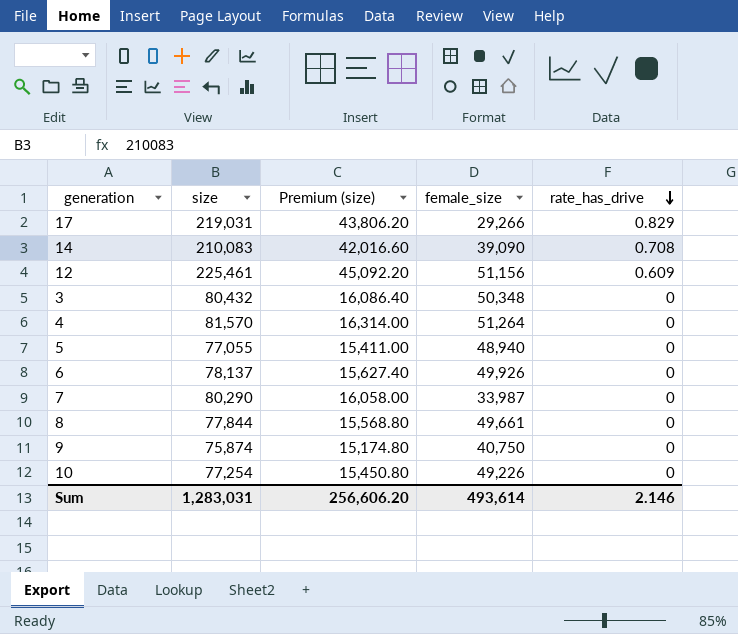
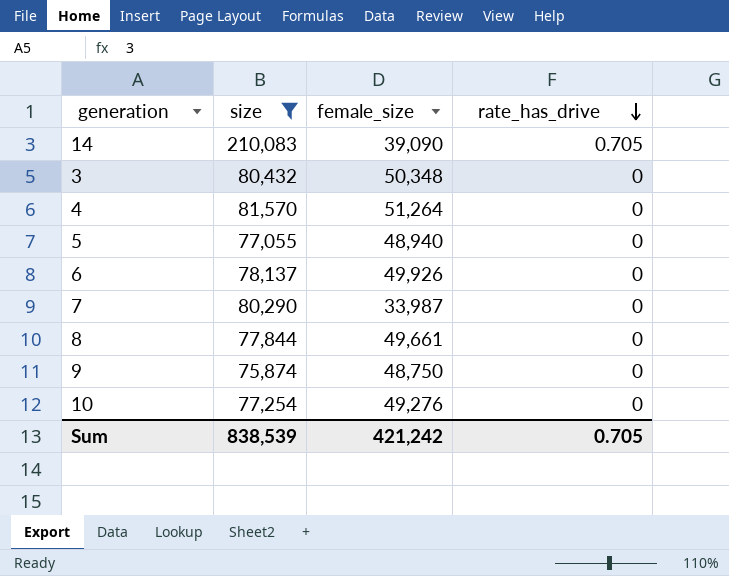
filter: none -> size <= 210,083
column Premium (size) | formula: [size] * 0.2 -> none
14 | rate_has_drive: 0.708 -> 0.705
9 | female_size: 40,750 -> 48,750
10 | female_size: 49,226 -> 49,276
Sum | size: 1,283,031 -> 838,539
Sum | female_size: 493,614 -> 421,242
Sum | rate_has_drive: 2.146 -> 0.705

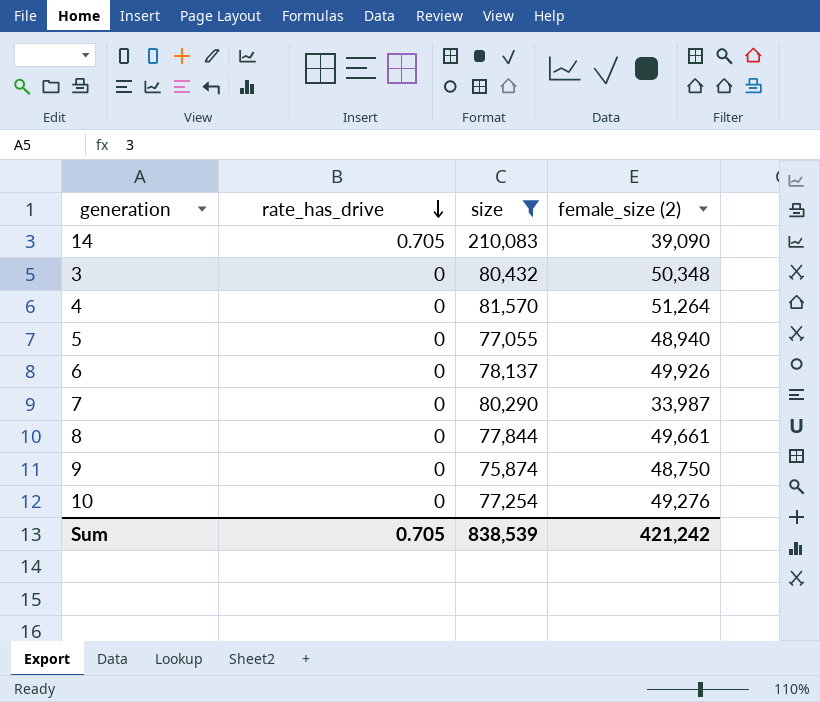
column rate_has_drive | position: 4 -> 2
column name: female_size -> female_size (2)

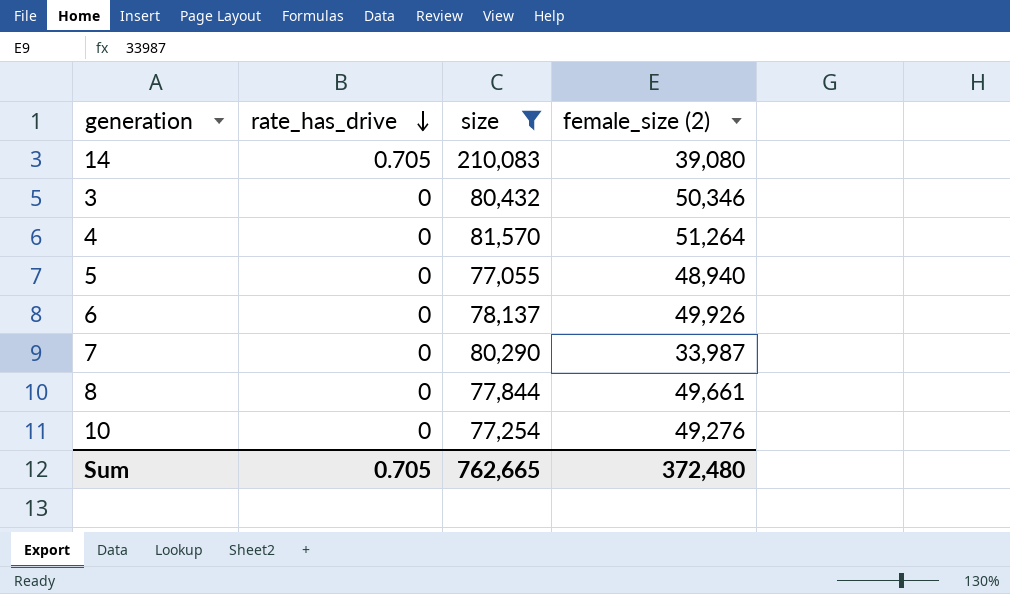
row 9: 0 | 75,874 | 48,750 -> none
14 | female_size (2): 39,090 -> 39,080
3 | female_size (2): 50,348 -> 50,346
Sum | size: 838,539 -> 762,665
Sum | female_size (2): 421,242 -> 372,480

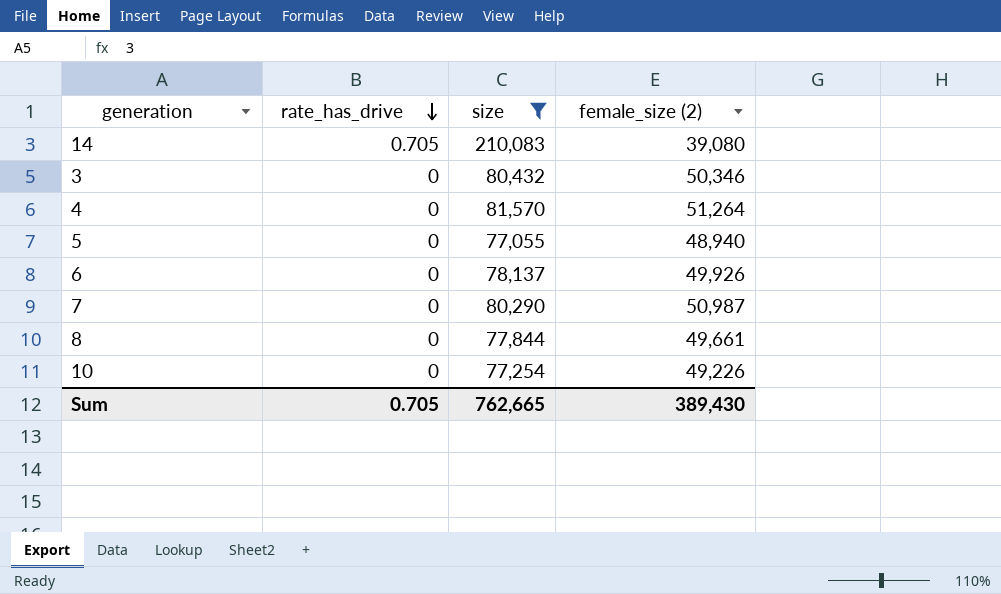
7 | female_size (2): 33,987 -> 50,987
10 | female_size (2): 49,276 -> 49,226
Sum | female_size (2): 372,480 -> 389,430

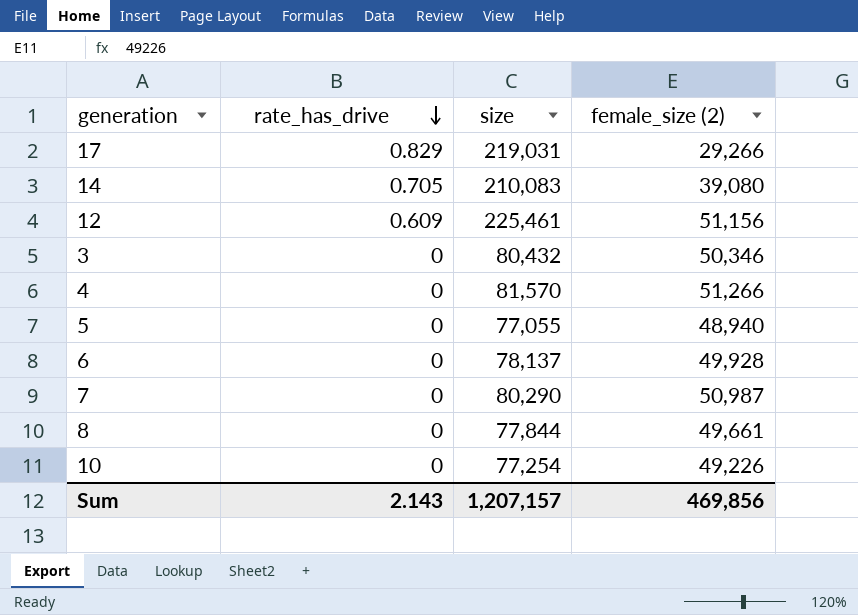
filter: size <= 210,083 -> none
4 | female_size (2): 51,264 -> 51,266
6 | female_size (2): 49,926 -> 49,928
Sum | rate_has_drive: 0.705 -> 2.143
Sum | size: 762,665 -> 1,207,157
Sum | female_size (2): 389,430 -> 469,856

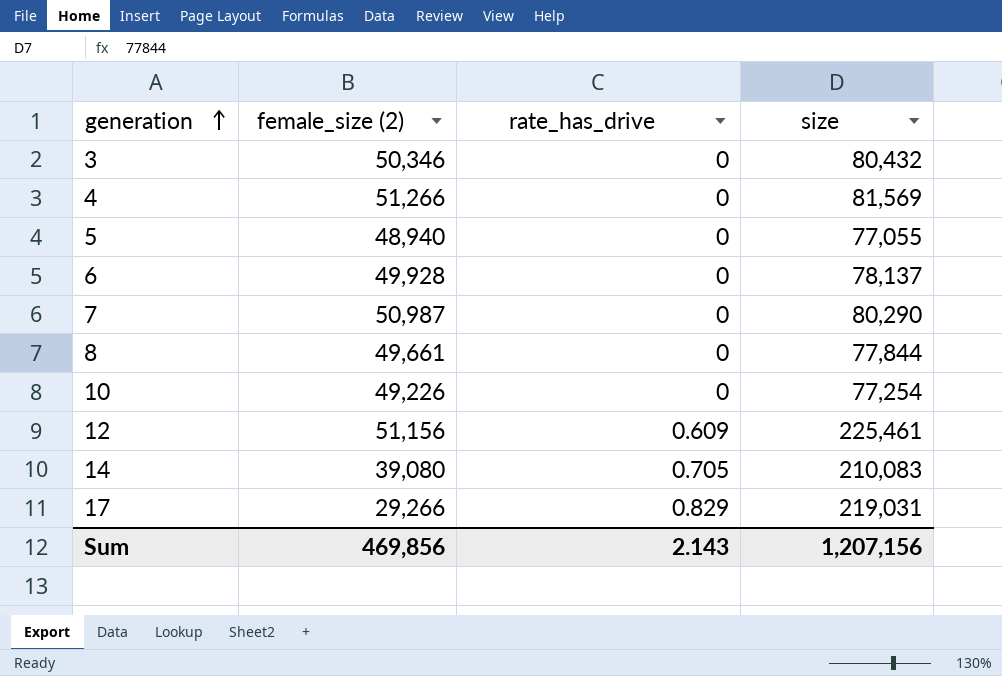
row order: rate_has_drive descending -> generation ascending
column female_size (2) | position: 4 -> 2
4 | size: 81,570 -> 81,569
Sum | size: 1,207,157 -> 1,207,156

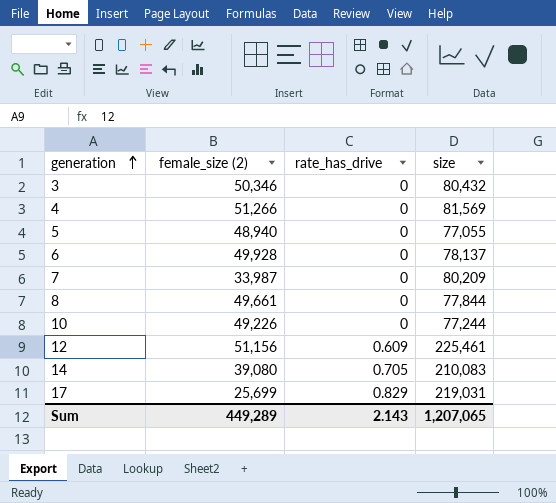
7 | female_size (2): 50,987 -> 33,987
7 | size: 80,290 -> 80,209
10 | size: 77,254 -> 77,244
17 | female_size (2): 29,266 -> 25,699
Sum | female_size (2): 469,856 -> 449,289
Sum | size: 1,207,156 -> 1,207,065

